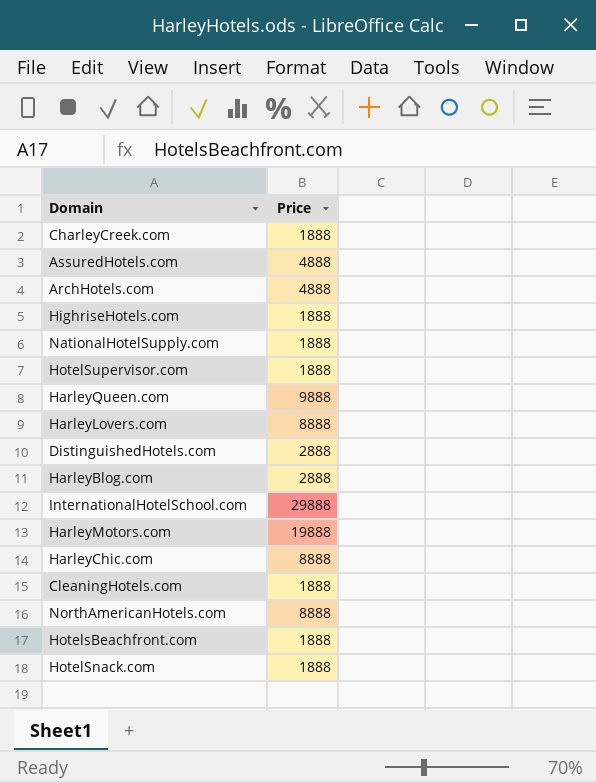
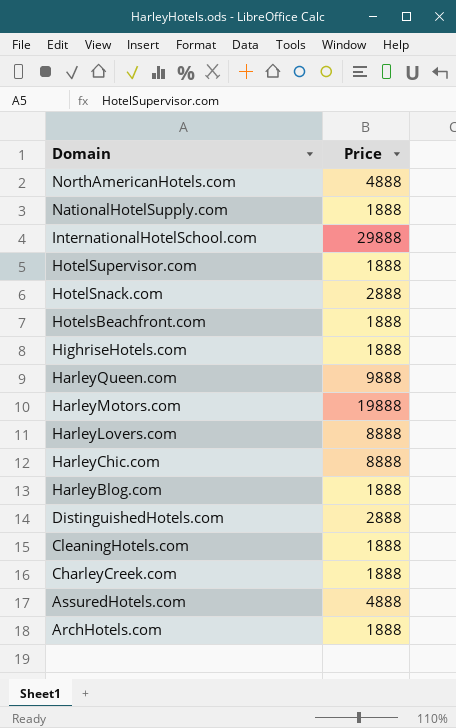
row order: none -> Domain descending
NorthAmericanHotels.com | Price: 8888 -> 4888
HotelSnack.com | Price: 1888 -> 2888
HarleyBlog.com | Price: 2888 -> 1888
ArchHotels.com | Price: 4888 -> 1888

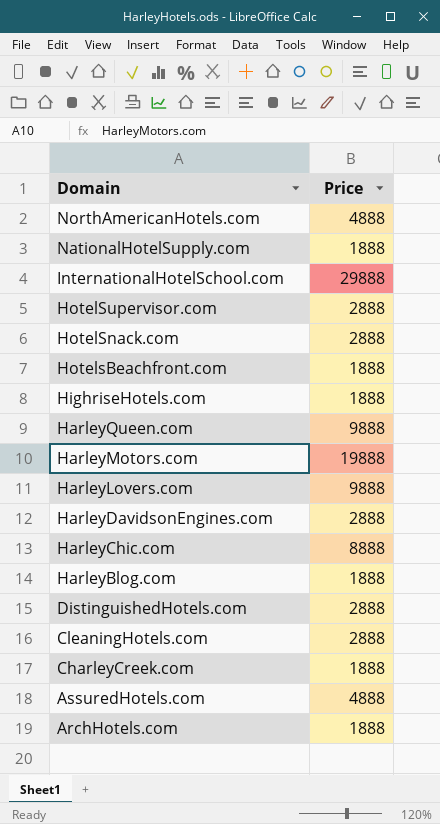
HotelSupervisor.com | Price: 1888 -> 2888
HarleyLovers.com | Price: 8888 -> 9888
row HarleyDavidsonEngines.com: none -> 2888
CleaningHotels.com | Price: 1888 -> 2888

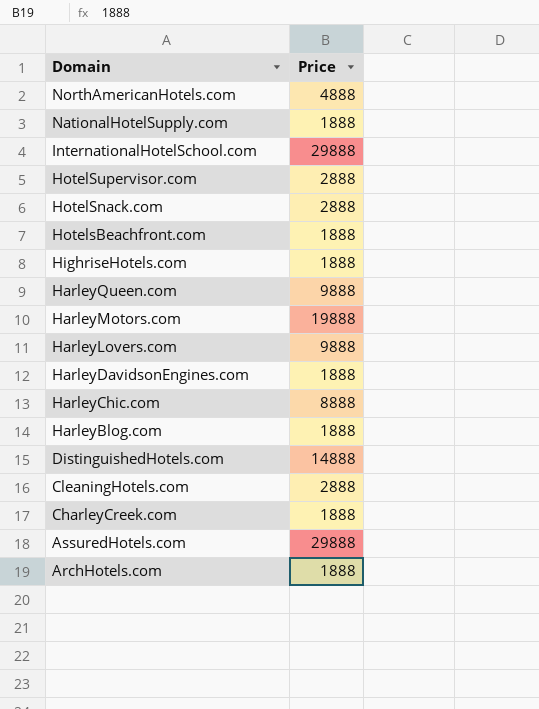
HarleyDavidsonEngines.com | Price: 2888 -> 1888
DistinguishedHotels.com | Price: 2888 -> 14888
AssuredHotels.com | Price: 4888 -> 29888

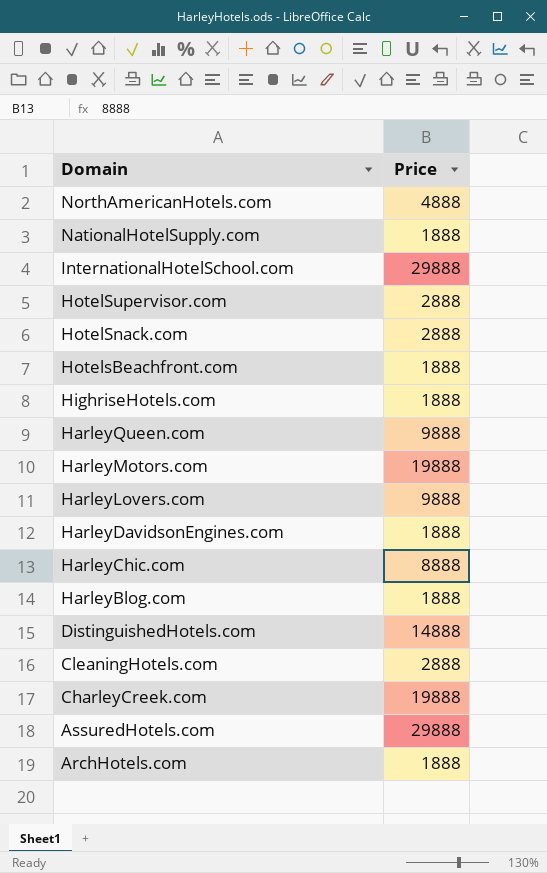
CharleyCreek.com | Price: 1888 -> 19888

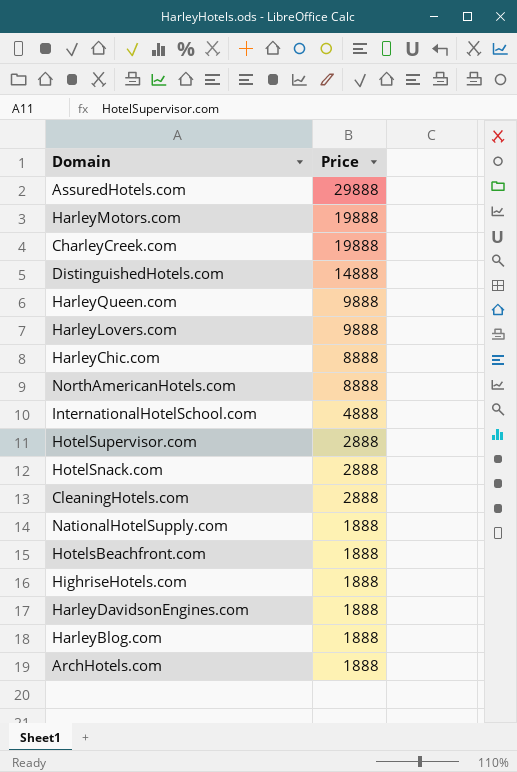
row order: Domain descending -> Price descending
NorthAmericanHotels.com | Price: 4888 -> 8888
InternationalHotelSchool.com | Price: 29888 -> 4888

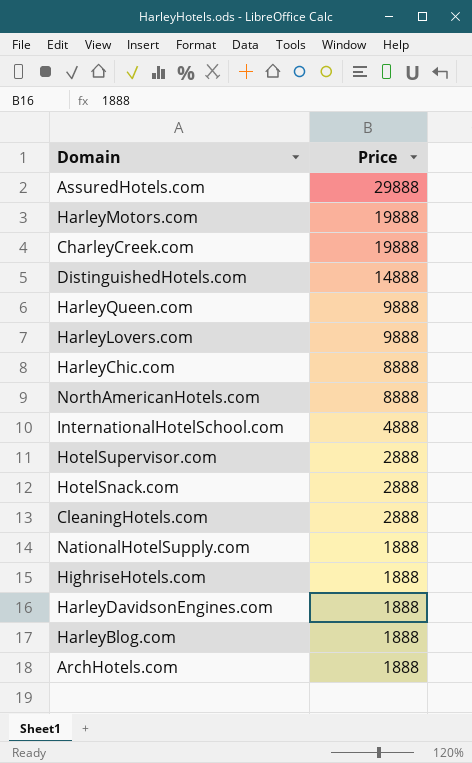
row HotelsBeachfront.com: 1888 -> none

